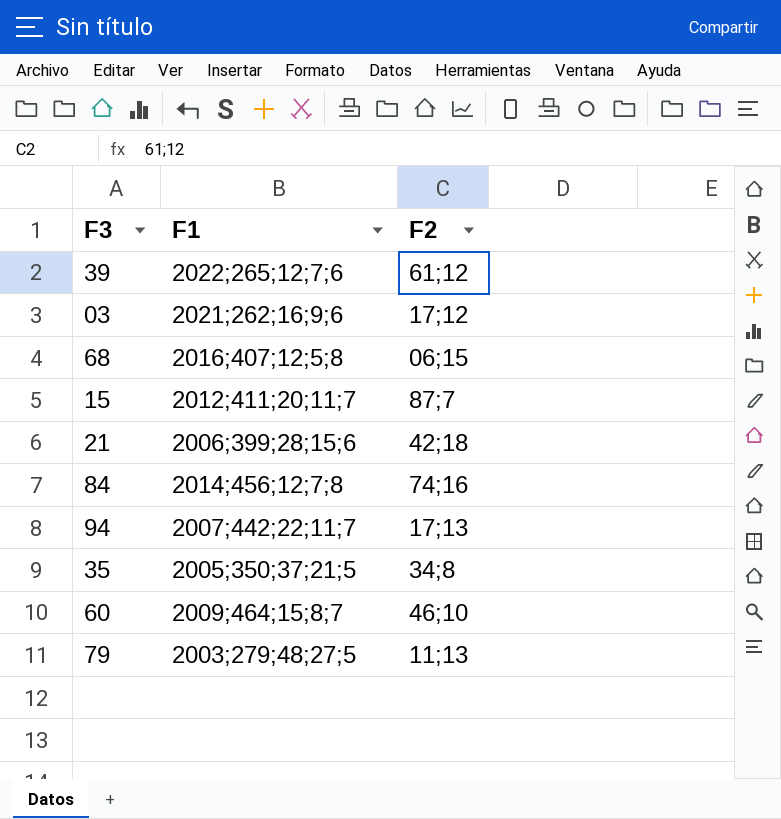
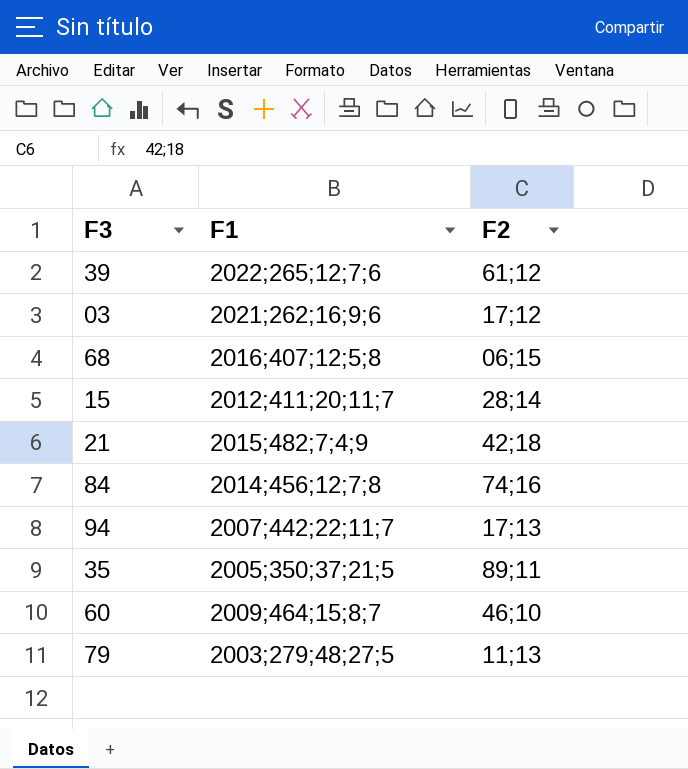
15 | F2: 87;7 -> 28;14
21 | F1: 2006;399;28;15;6 -> 2015;482;7;4;9
35 | F2: 34;8 -> 89;11

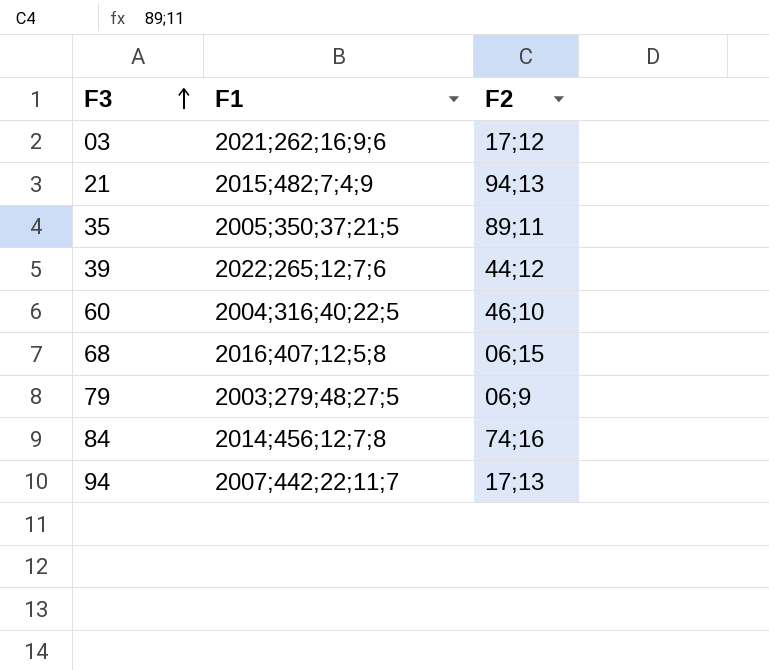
row order: none -> F3 ascending
row 15: 2012;411;20;11;7 | 28;14 -> none
21 | F2: 42;18 -> 94;13
39 | F2: 61;12 -> 44;12
60 | F1: 2009;464;15;8;7 -> 2004;316;40;22;5
79 | F2: 11;13 -> 06;9

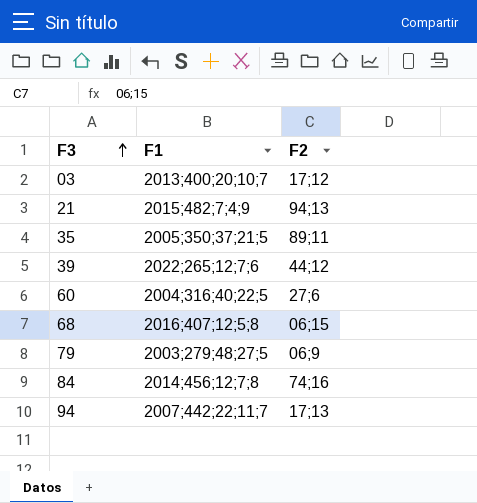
03 | F1: 2021;262;16;9;6 -> 2013;400;20;10;7
60 | F2: 46;10 -> 27;6

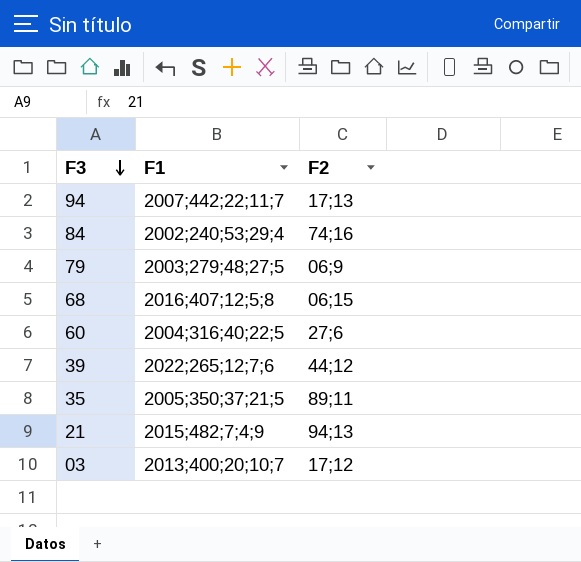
row order: F3 ascending -> F3 descending
84 | F1: 2014;456;12;7;8 -> 2002;240;53;29;4

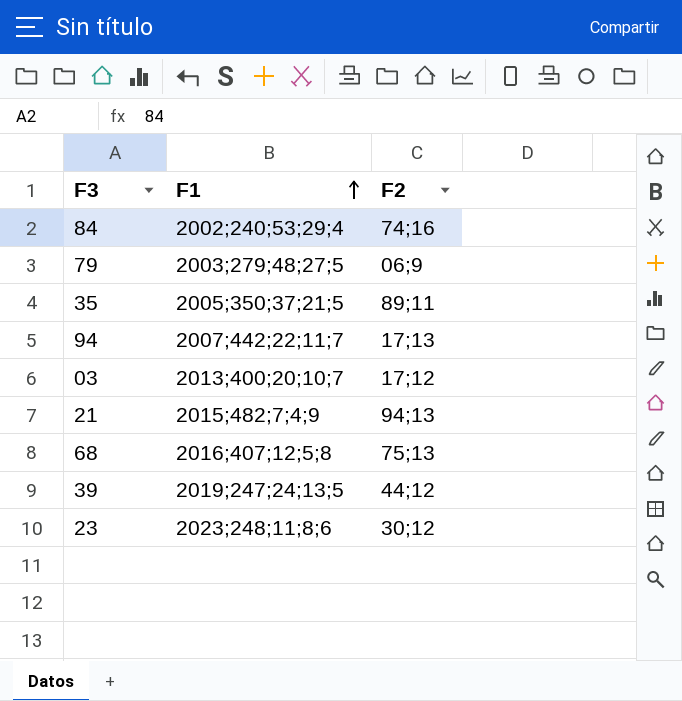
row order: F3 descending -> F1 ascending
row 60: 2004;316;40;22;5 | 27;6 -> none
68 | F2: 06;15 -> 75;13
39 | F1: 2022;265;12;7;6 -> 2019;247;24;13;5
row 23: none -> 2023;248;11;8;6 | 30;12

